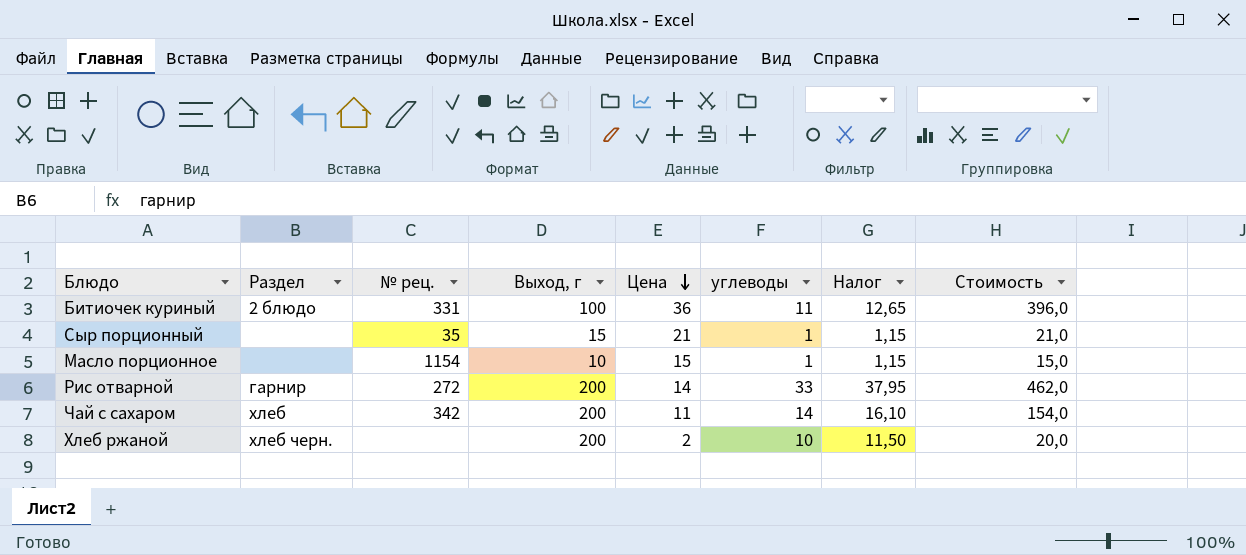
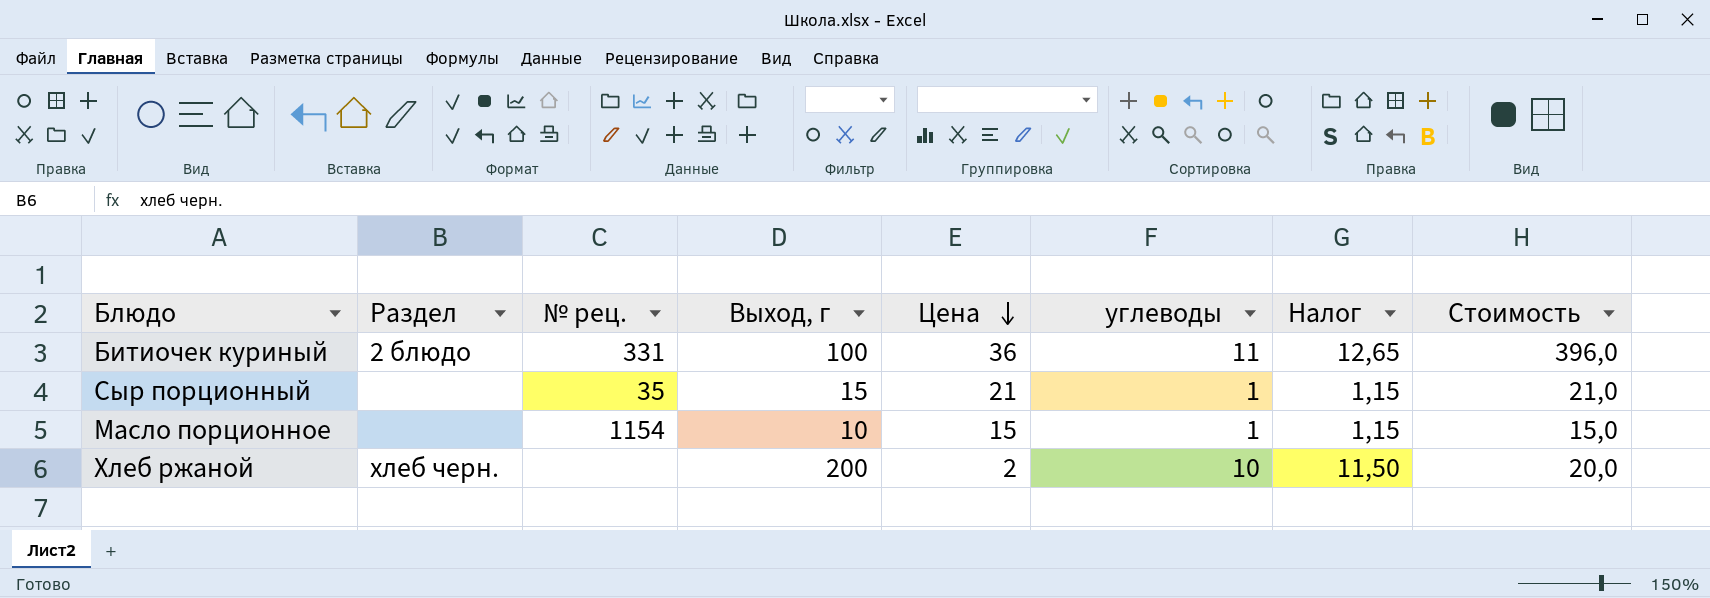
row Рис отварной: гарнир | 272 | 200 | 14 | 33 | 37,95 | 462,0 -> none
row Чай с сахаром: хлеб | 342 | 200 | 11 | 14 | 16,10 | 154,0 -> none

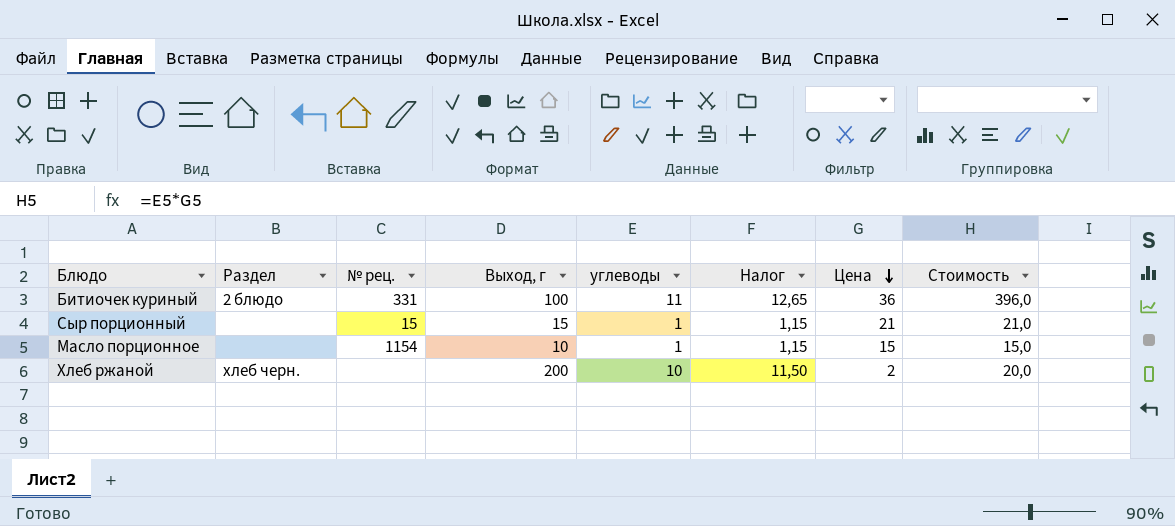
column Цена | position: 5 -> 7
Сыр порционный | № рец.: 35 -> 15

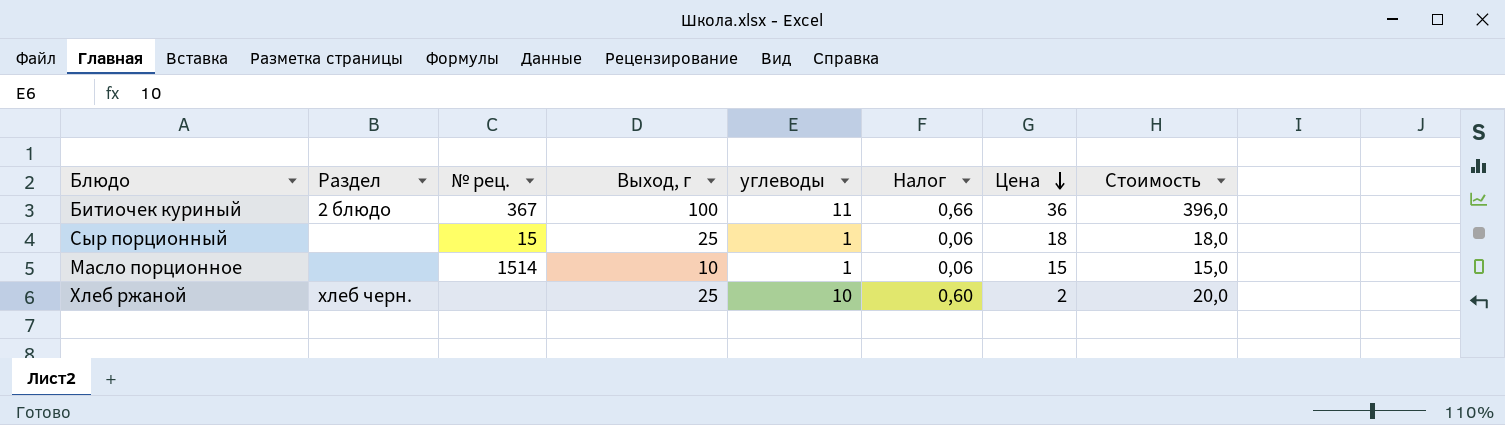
column Налог | formula: [углеводы] * 1,15 -> [углеводы] * 0,06
Битиочек куриный | № рец.: 331 -> 367
Сыр порционный | Выход, г: 15 -> 25
Сыр порционный | Цена: 21 -> 18
Сыр порционный | Стоимость: 21,0 -> 18,0
Масло порционное | № рец.: 1154 -> 1514
Хлеб ржаной | Выход, г: 200 -> 25

